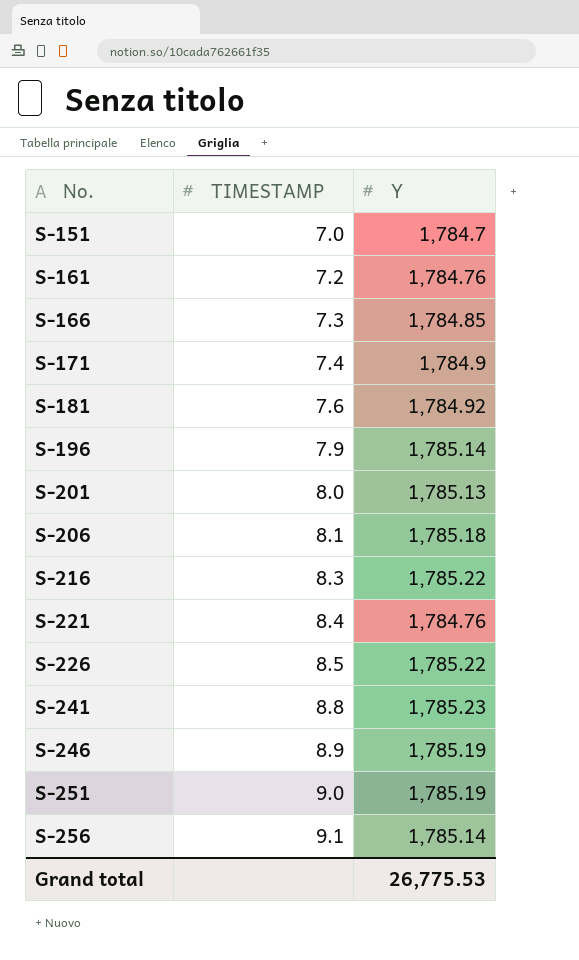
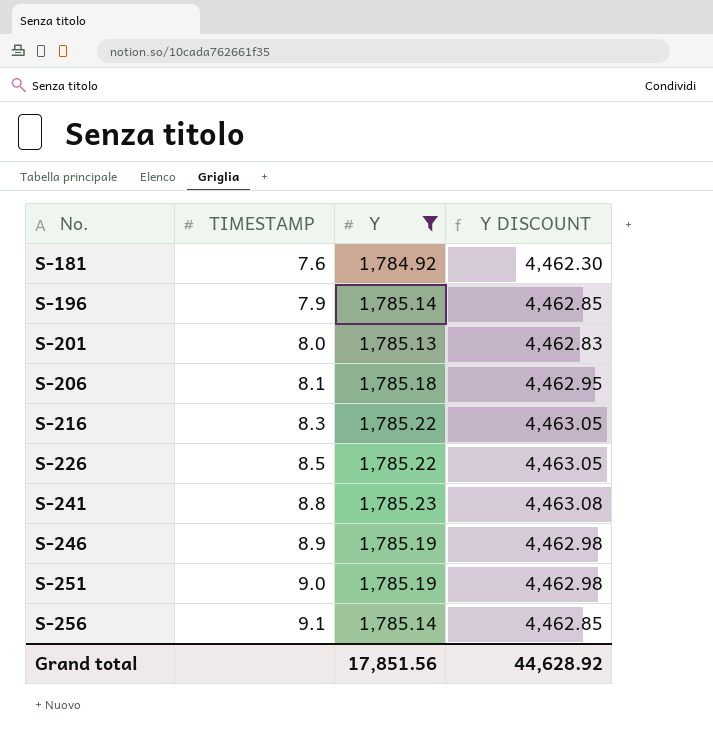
filter: none -> Y >= 1,784.92
column Y DISCOUNT | formula: none -> [Y] * 2.5
Grand total | Y: 26,775.53 -> 17,851.56

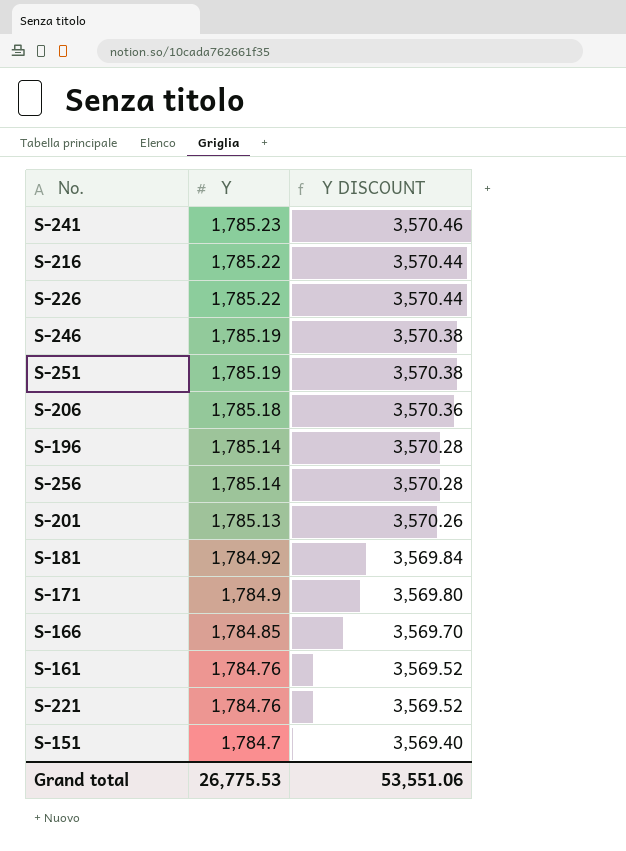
filter: Y >= 1,784.92 -> none
row order: No. ascending -> Y descending
column TIMESTAMP | position: 2 -> none
column Y DISCOUNT | formula: [Y] * 2.5 -> [Y] * 2
Grand total | Y: 17,851.56 -> 26,775.53
Grand total | Y DISCOUNT: 44,628.92 -> 53,551.06

